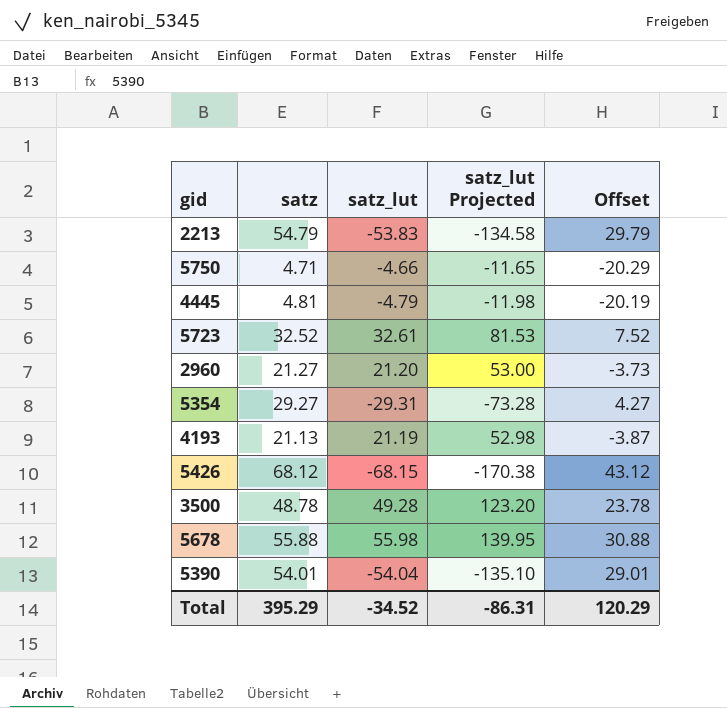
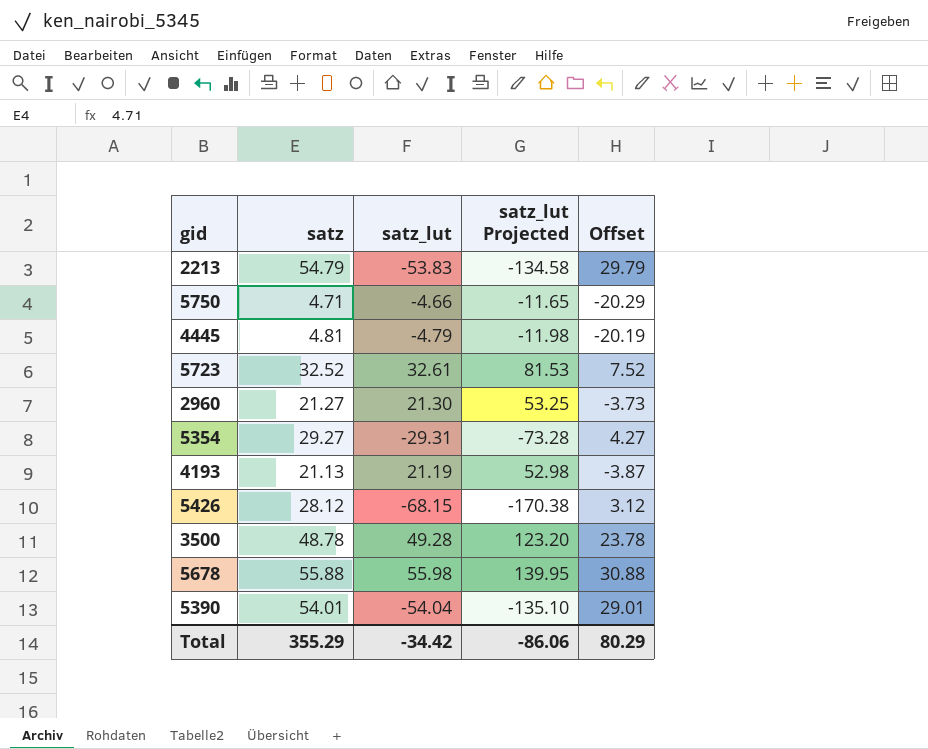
2960 | satz_lut: 21.20 -> 21.30
2960 | satz_lut Projected: 53.00 -> 53.25
5426 | satz: 68.12 -> 28.12
5426 | Offset: 43.12 -> 3.12
Total | satz: 395.29 -> 355.29
Total | satz_lut: -34.52 -> -34.42
Total | satz_lut Projected: -86.31 -> -86.06
Total | Offset: 120.29 -> 80.29

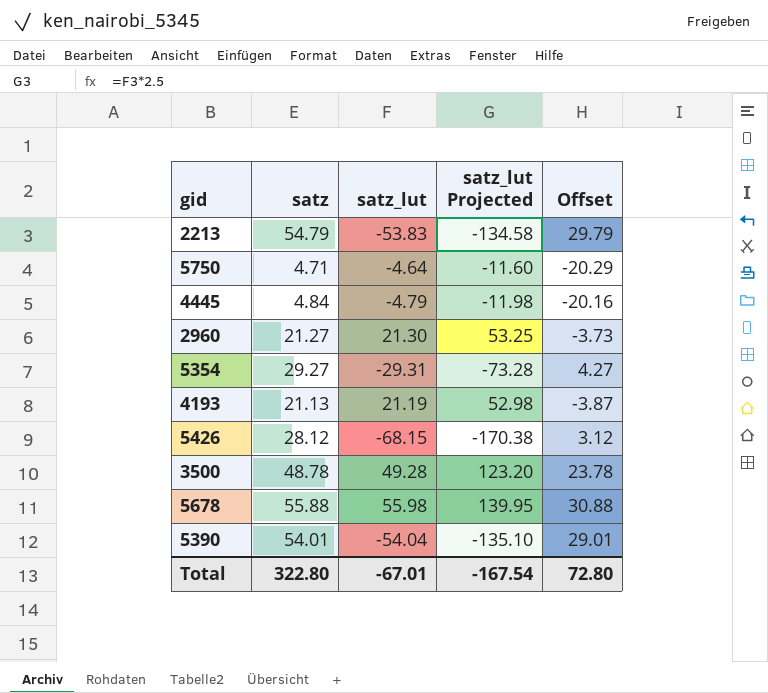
row 5723: 32.52 | 32.61 | 81.53 | 7.52 -> none
5750 | satz_lut: -4.66 -> -4.64
5750 | satz_lut Projected: -11.65 -> -11.60
4445 | satz: 4.81 -> 4.84
4445 | Offset: -20.19 -> -20.16
Total | satz: 355.29 -> 322.80
Total | satz_lut: -34.42 -> -67.01
Total | satz_lut Projected: -86.06 -> -167.54
Total | Offset: 80.29 -> 72.80

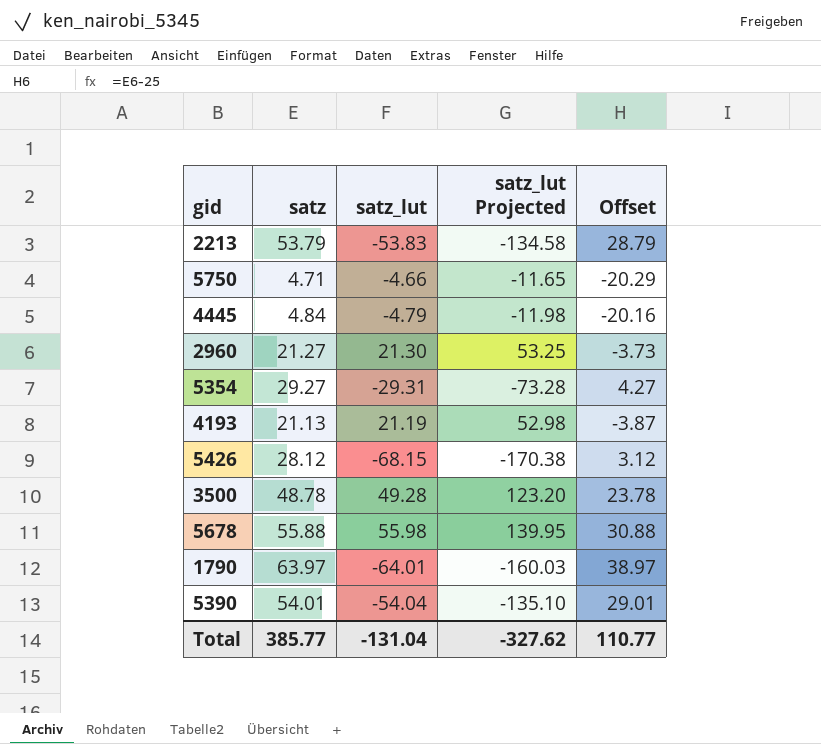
2213 | satz: 54.79 -> 53.79
2213 | Offset: 29.79 -> 28.79
5750 | satz_lut: -4.64 -> -4.66
5750 | satz_lut Projected: -11.60 -> -11.65
row 1790: none -> 63.97 | -64.01 | -160.03 | 38.97
Total | satz: 322.80 -> 385.77
Total | satz_lut: -67.01 -> -131.04
Total | satz_lut Projected: -167.54 -> -327.62
Total | Offset: 72.80 -> 110.77

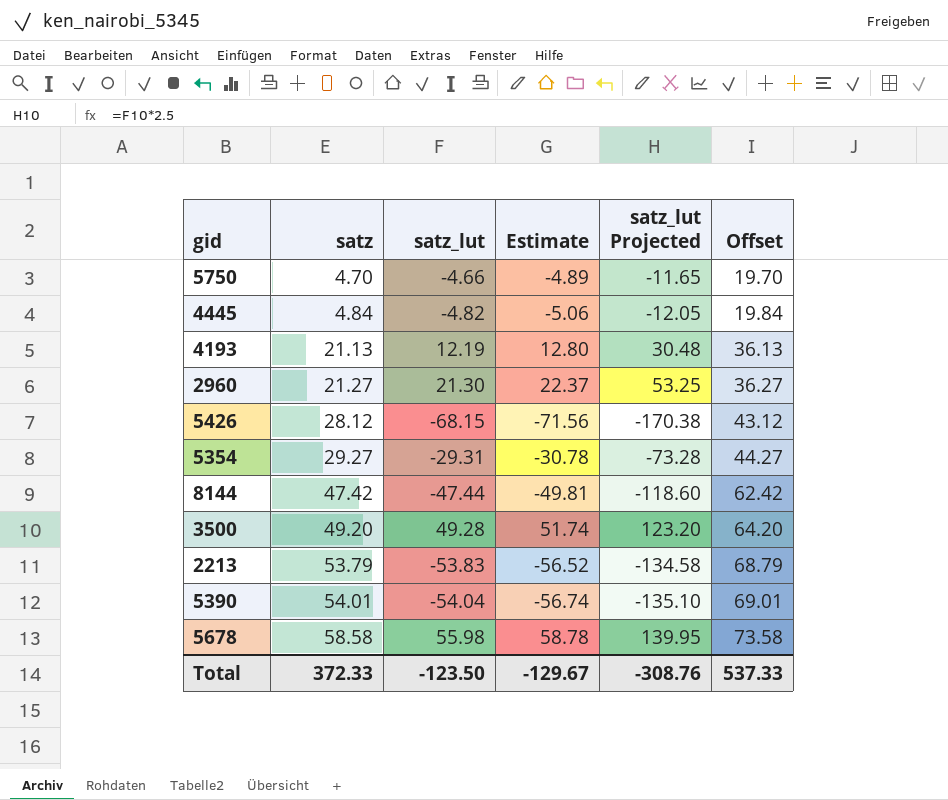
row order: none -> satz ascending
column Estimate | formula: none -> [satz_lut] * 1.05
column Offset | formula: [satz] - 25 -> [satz] + 15
row 1790: 63.97 | -64.01 | -160.03 | 38.97 -> none
5750 | satz: 4.71 -> 4.70
4445 | satz_lut: -4.79 -> -4.82
4445 | satz_lut Projected: -11.98 -> -12.05
4193 | satz_lut: 21.19 -> 12.19
4193 | satz_lut Projected: 52.98 -> 30.48
row 8144: none -> 47.42 | -47.44 | -49.81 | -118.60 | 62.42
3500 | satz: 48.78 -> 49.20
5678 | satz: 55.88 -> 58.58
Total | satz: 385.77 -> 372.33
Total | satz_lut: -131.04 -> -123.50
Total | satz_lut Projected: -327.62 -> -308.76
Total | Offset: 110.77 -> 537.33

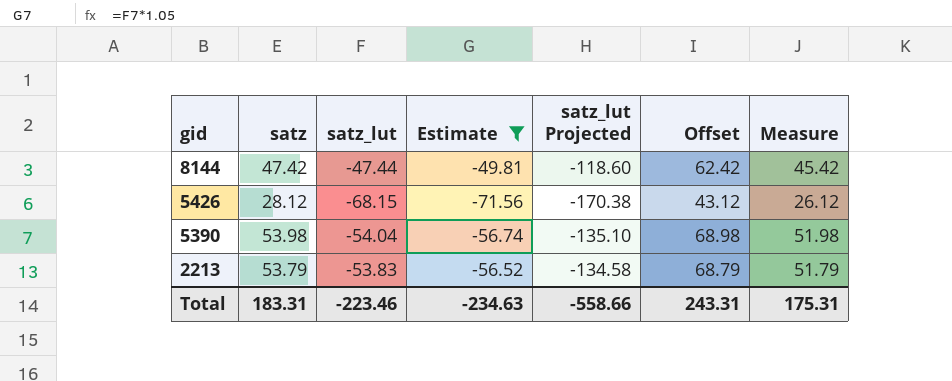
filter: none -> Estimate <= -49.81
row order: satz ascending -> gid descending
column Measure | formula: none -> [satz] - 2
5390 | satz: 54.01 -> 53.98
5390 | Offset: 69.01 -> 68.98
Total | satz: 372.33 -> 183.31
Total | satz_lut: -123.50 -> -223.46
Total | Estimate: -129.67 -> -234.63
Total | satz_lut Projected: -308.76 -> -558.66
Total | Offset: 537.33 -> 243.31

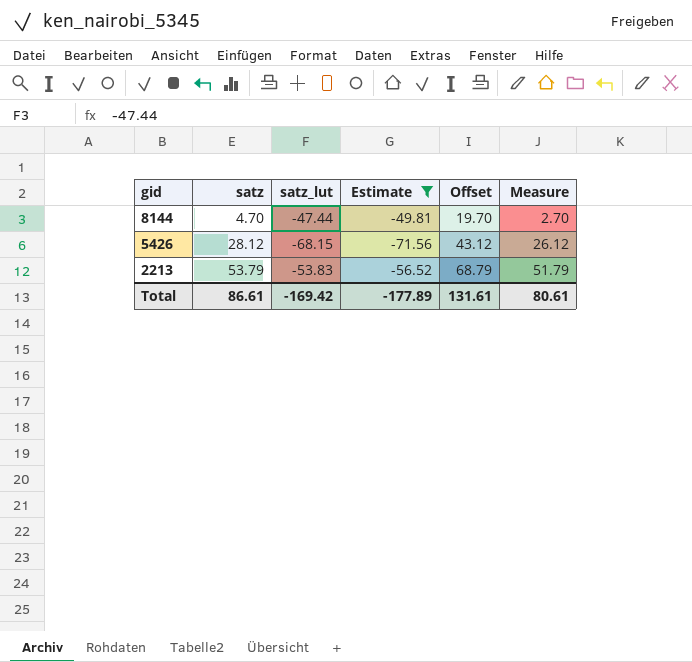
column satz_lut Projected | formula: [satz_lut] * 2.5 -> none
row 5390: 53.98 | -54.04 | -56.74 | -135.10 | 68.98 | 51.98 -> none
8144 | satz: 47.42 -> 4.70
8144 | Offset: 62.42 -> 19.70
8144 | Measure: 45.42 -> 2.70
Total | satz: 183.31 -> 86.61
Total | satz_lut: -223.46 -> -169.42
Total | Estimate: -234.63 -> -177.89
Total | Offset: 243.31 -> 131.61
Total | Measure: 175.31 -> 80.61

